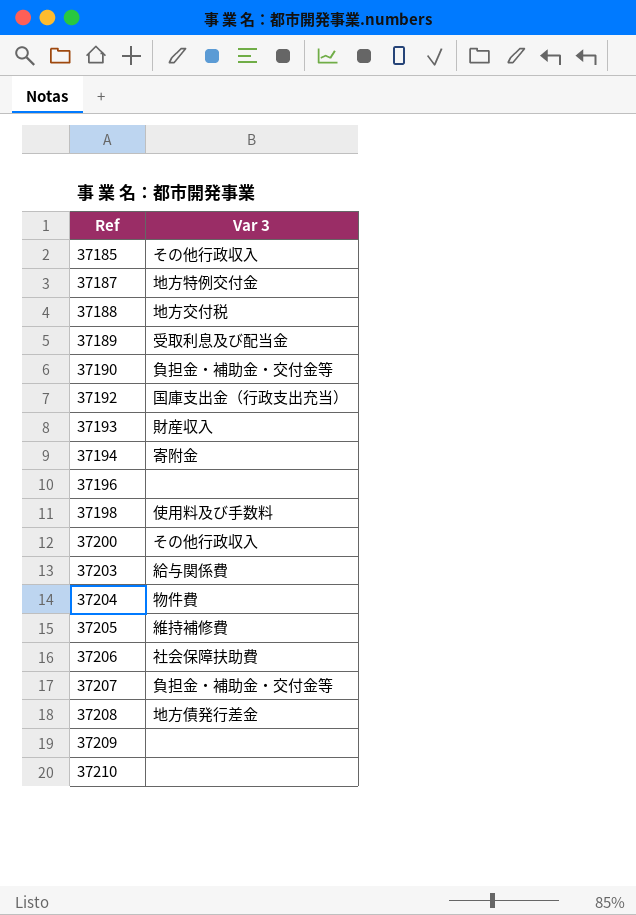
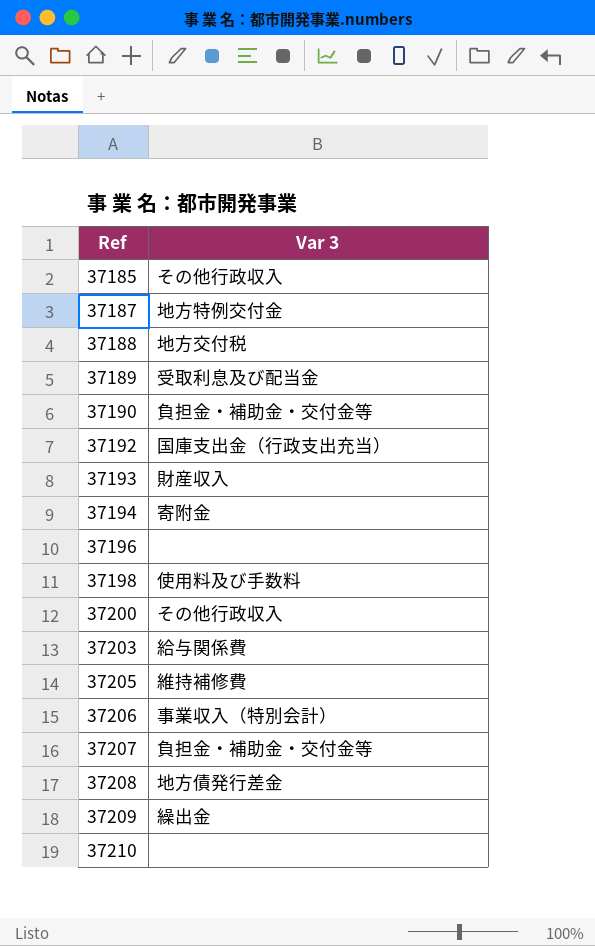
row 37204: 物件費 -> none
37206 | Var 3: 社会保障扶助費 -> 事業収入（特別会計）
37209 | Var 3: none -> 繰出金

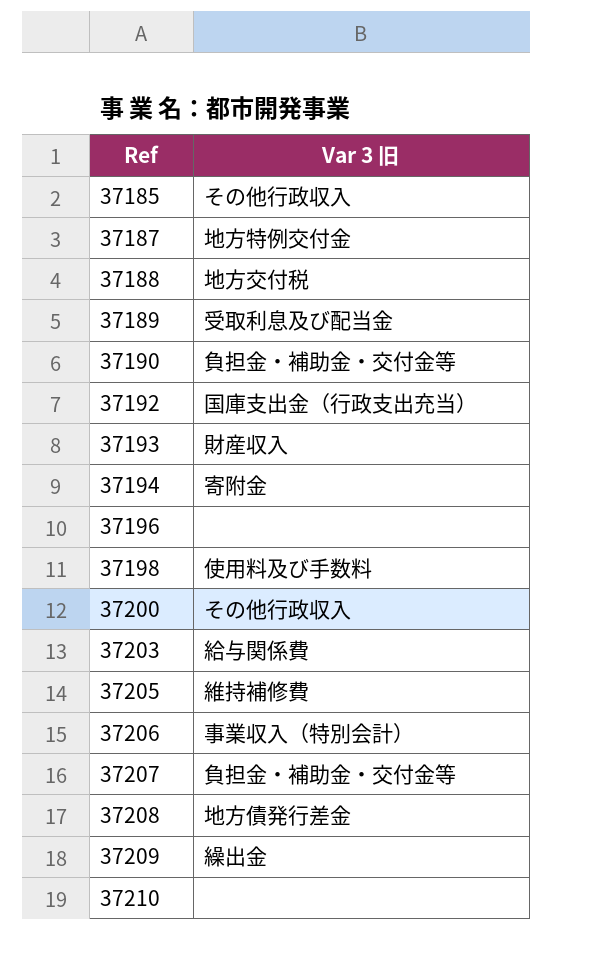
column name: Var 3 -> Var 3 旧

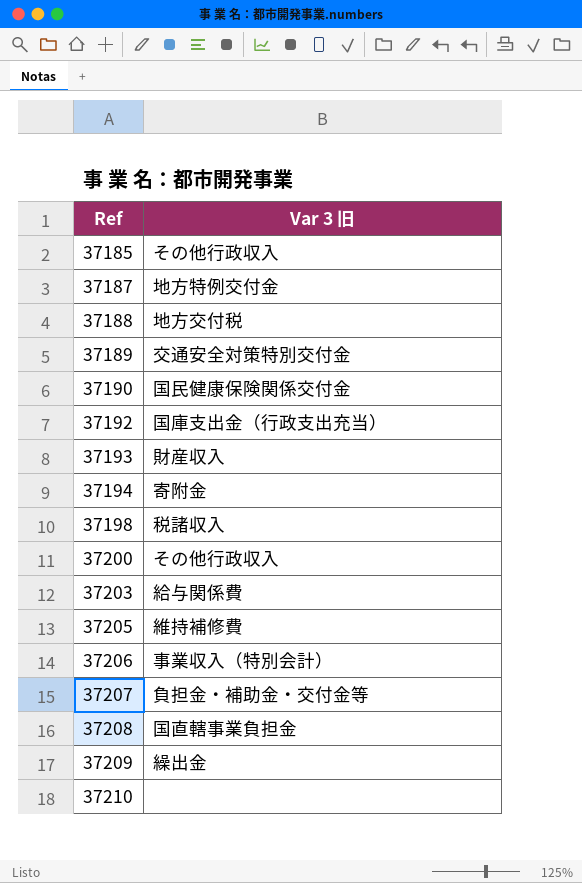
row 37196: none -> none
37189 | Var 3 旧: 受取利息及び配当金 -> 交通安全対策特別交付金
37190 | Var 3 旧: 負担金・補助金・交付金等 -> 国民健康保険関係交付金
37198 | Var 3 旧: 使用料及び手数料 -> 税諸収入
37208 | Var 3 旧: 地方債発行差金 -> 国直轄事業負担金

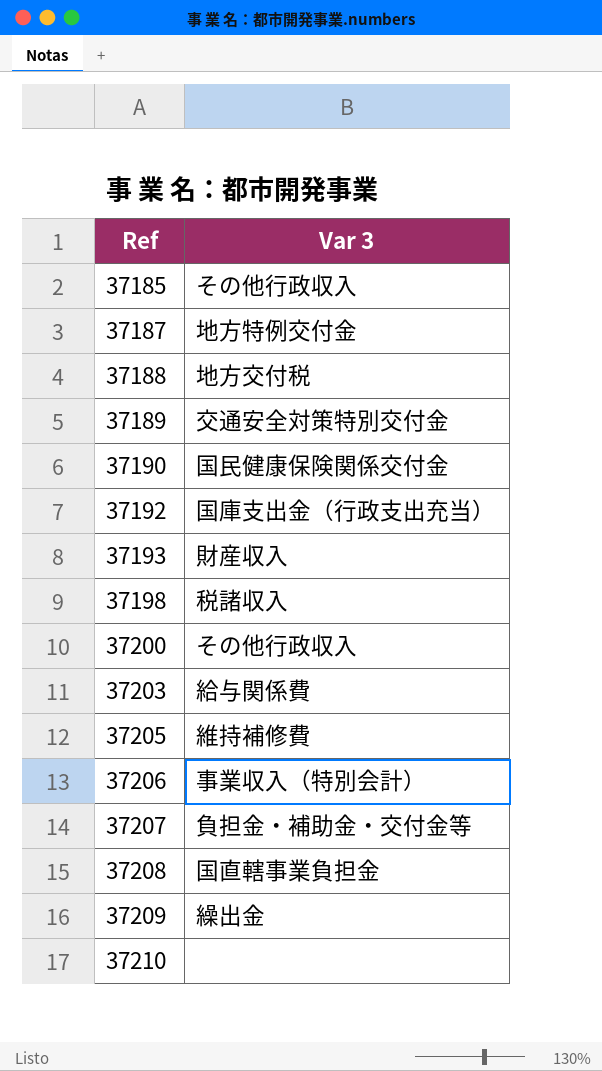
column name: Var 3 旧 -> Var 3
row 37194: 寄附金 -> none

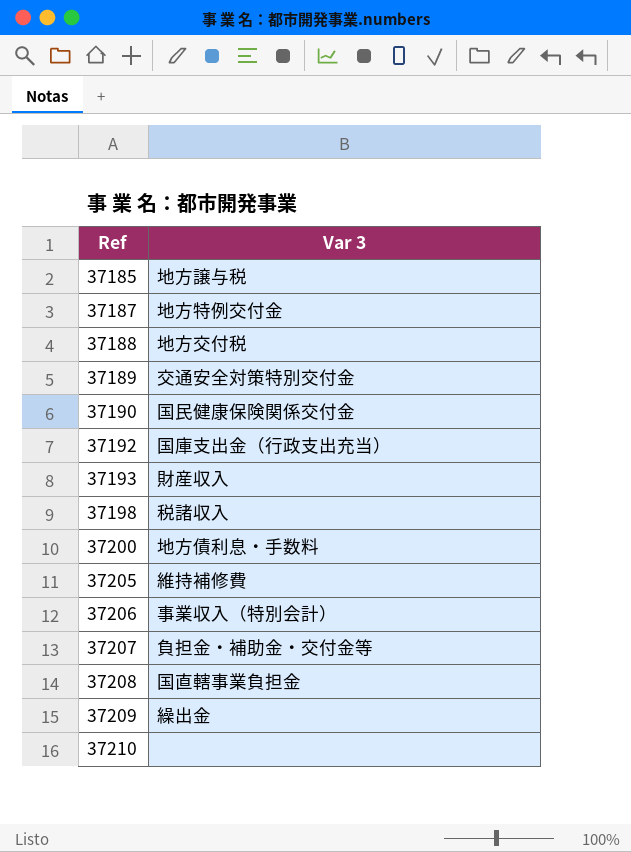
row 37203: 給与関係費 -> none
37185 | Var 3: その他行政収入 -> 地方譲与税
37200 | Var 3: その他行政収入 -> 地方債利息・手数料

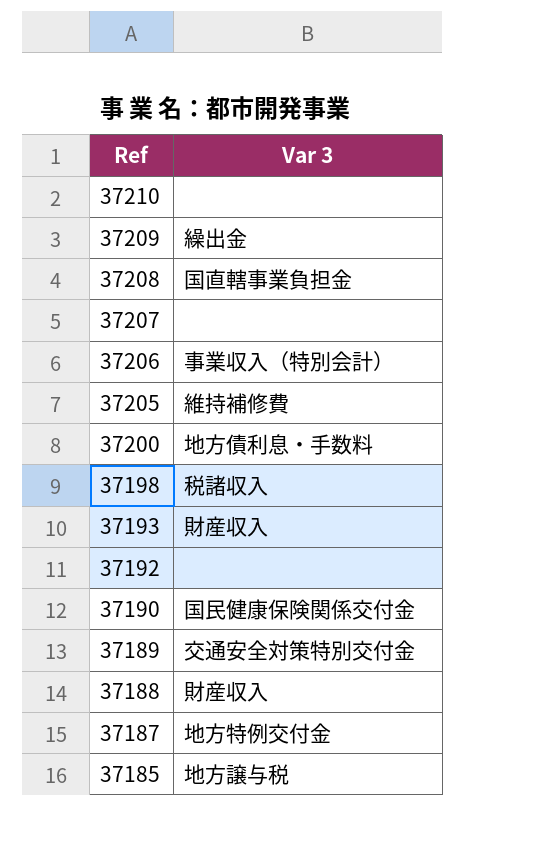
row order: Ref ascending -> Ref descending
37207 | Var 3: 負担金・補助金・交付金等 -> none
37192 | Var 3: 国庫支出金（行政支出充当） -> none
37188 | Var 3: 地方交付税 -> 財産収入

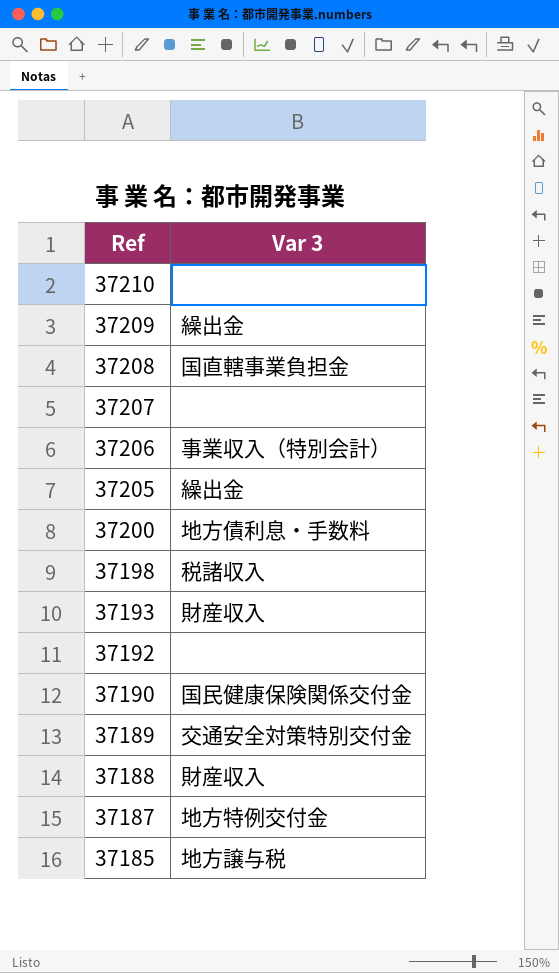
37205 | Var 3: 維持補修費 -> 繰出金

